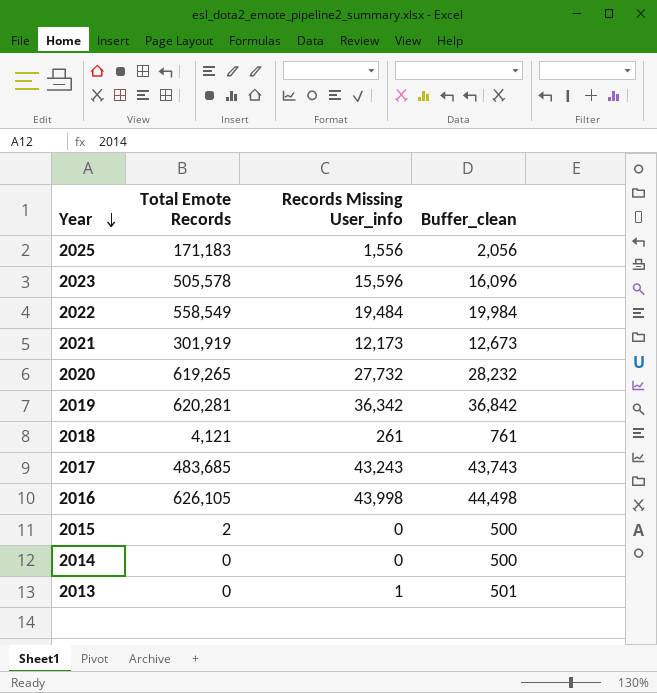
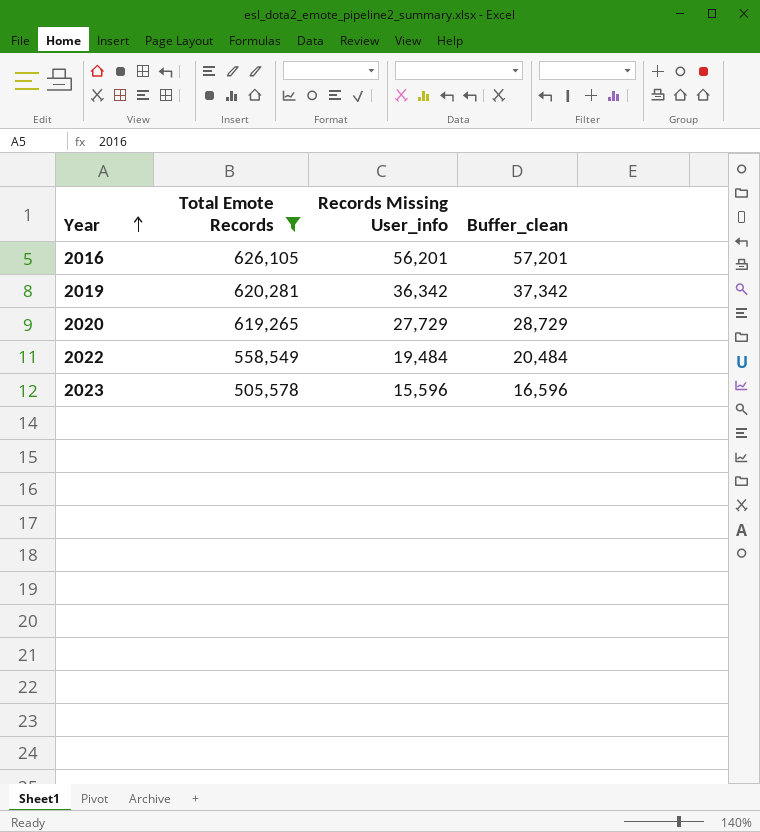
filter: none -> Total Emote Records >= 505,578
row order: Year descending -> Year ascending
column Buffer_clean | formula: [Records Missing User_info] + 500 -> [Records Missing User_info] + 1000
2016 | Records Missing User_info: 43,998 -> 56,201
2020 | Records Missing User_info: 27,732 -> 27,729

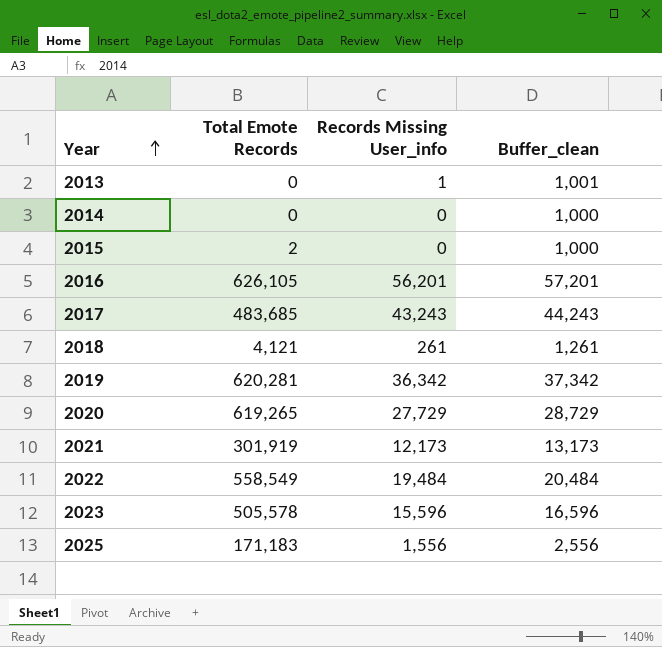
filter: Total Emote Records >= 505,578 -> none

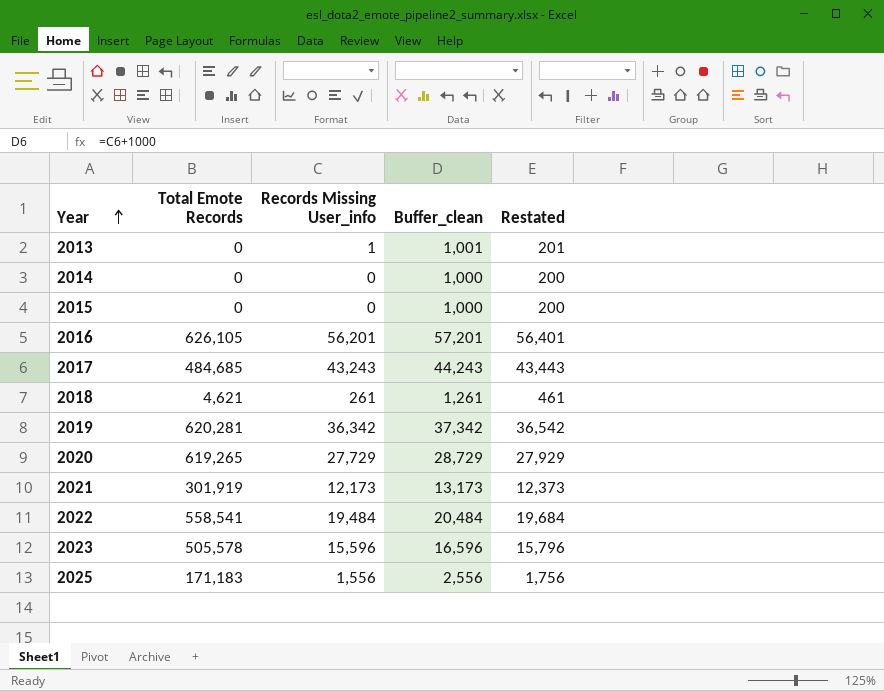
column Restated | formula: none -> [Records Missing User_info] + 200
2015 | Total Emote Records: 2 -> 0
2017 | Total Emote Records: 483,685 -> 484,685
2018 | Total Emote Records: 4,121 -> 4,621
2022 | Total Emote Records: 558,549 -> 558,541

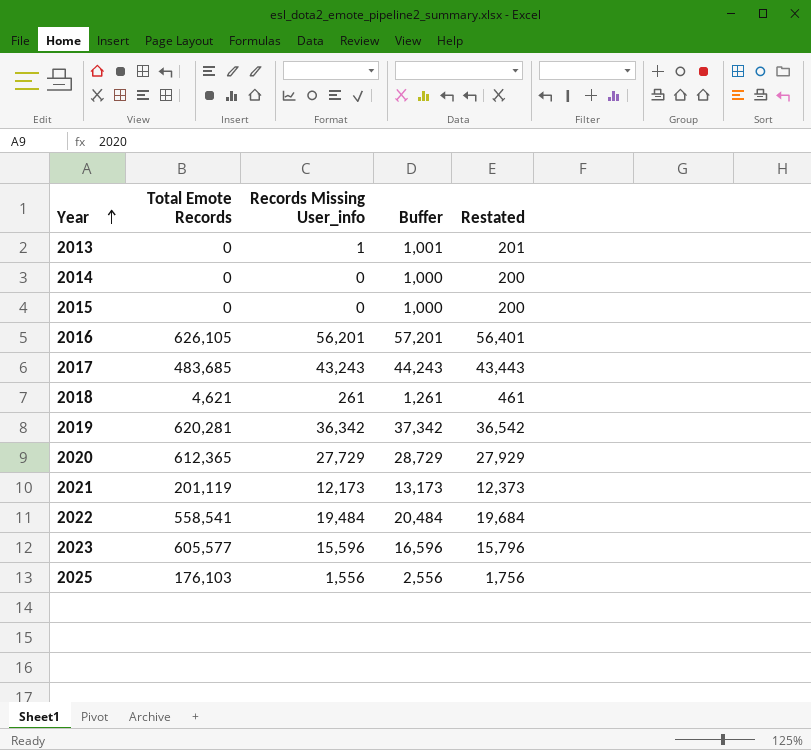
column name: Buffer_clean -> Buffer
2017 | Total Emote Records: 484,685 -> 483,685
2020 | Total Emote Records: 619,265 -> 612,365
2021 | Total Emote Records: 301,919 -> 201,119
2023 | Total Emote Records: 505,578 -> 605,577
2025 | Total Emote Records: 171,183 -> 176,103

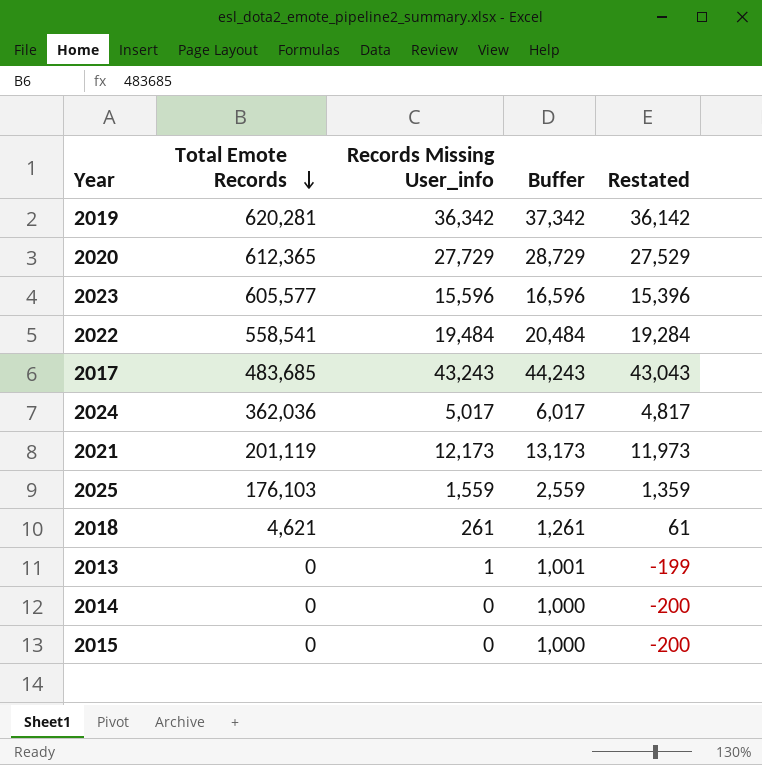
row order: Year ascending -> Total Emote Records descending
column Restated | formula: [Records Missing User_info] + 200 -> [Records Missing User_info] - 200
row 2016: 626,105 | 56,201 | 57,201 | 56,401 -> none
row 2024: none -> 362,036 | 5,017 | 6,017 | 4,817
2025 | Records Missing User_info: 1,556 -> 1,559
2025 | Buffer: 2,556 -> 2,559

